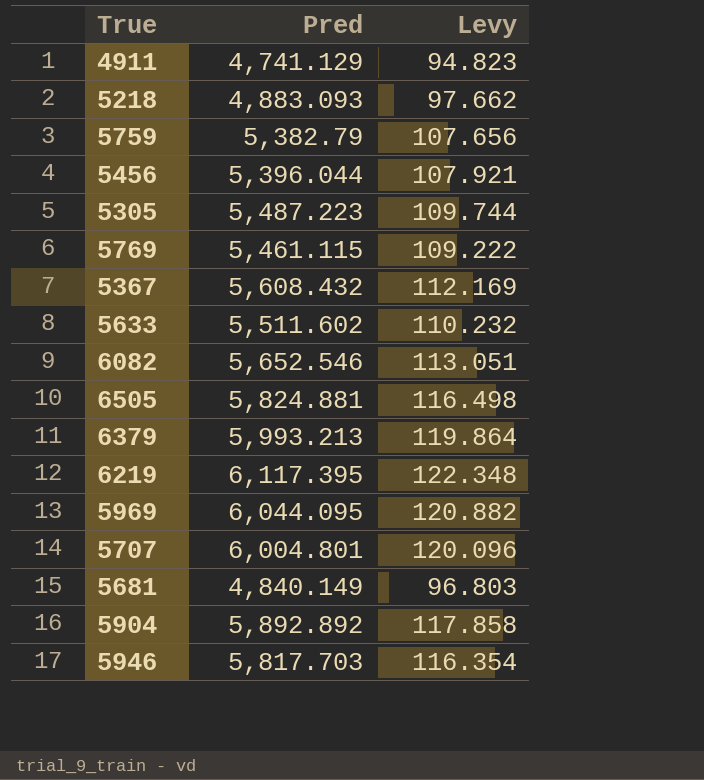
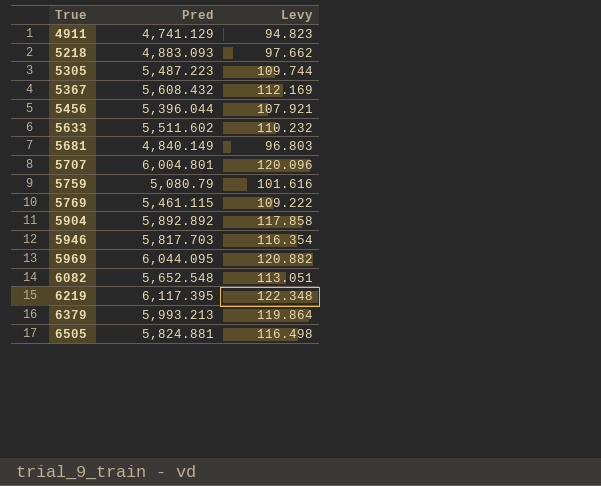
row order: none -> True ascending
5759 | Pred: 5,382.79 -> 5,080.79
5759 | Levy: 107.656 -> 101.616
6082 | Pred: 5,652.546 -> 5,652.548

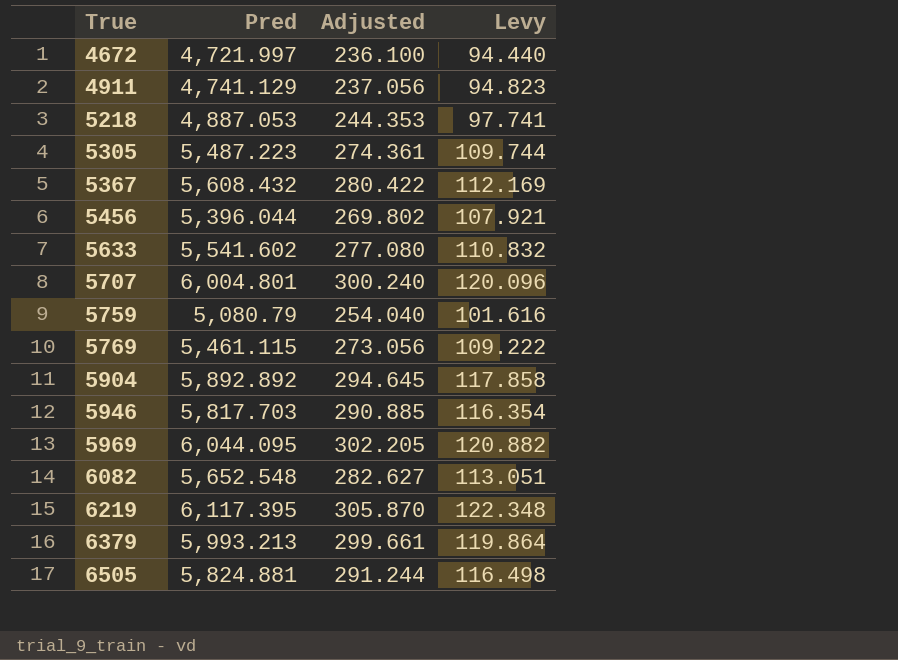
column Adjusted | formula: none -> [Pred] * 0.05
row 5681: 4,840.149 | 96.803 -> none
row 4672: none -> 4,721.997 | 236.100 | 94.440
5218 | Pred: 4,883.093 -> 4,887.053
5218 | Levy: 97.662 -> 97.741
5633 | Pred: 5,511.602 -> 5,541.602
5633 | Levy: 110.232 -> 110.832

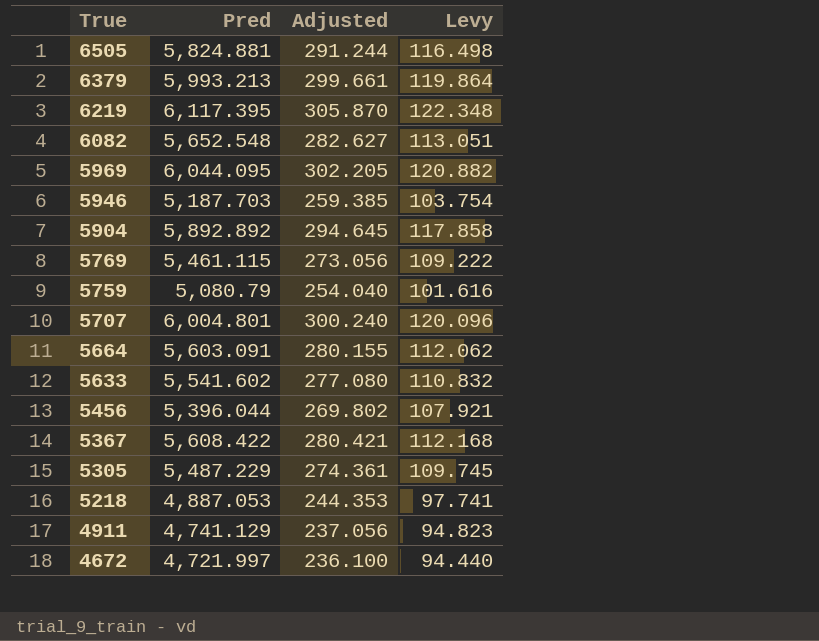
row order: True ascending -> True descending
5946 | Pred: 5,817.703 -> 5,187.703
5946 | Adjusted: 290.885 -> 259.385
5946 | Levy: 116.354 -> 103.754
row 5664: none -> 5,603.091 | 280.155 | 112.062
5367 | Pred: 5,608.432 -> 5,608.422
5367 | Adjusted: 280.422 -> 280.421
5367 | Levy: 112.169 -> 112.168
5305 | Pred: 5,487.223 -> 5,487.229
5305 | Levy: 109.744 -> 109.745

